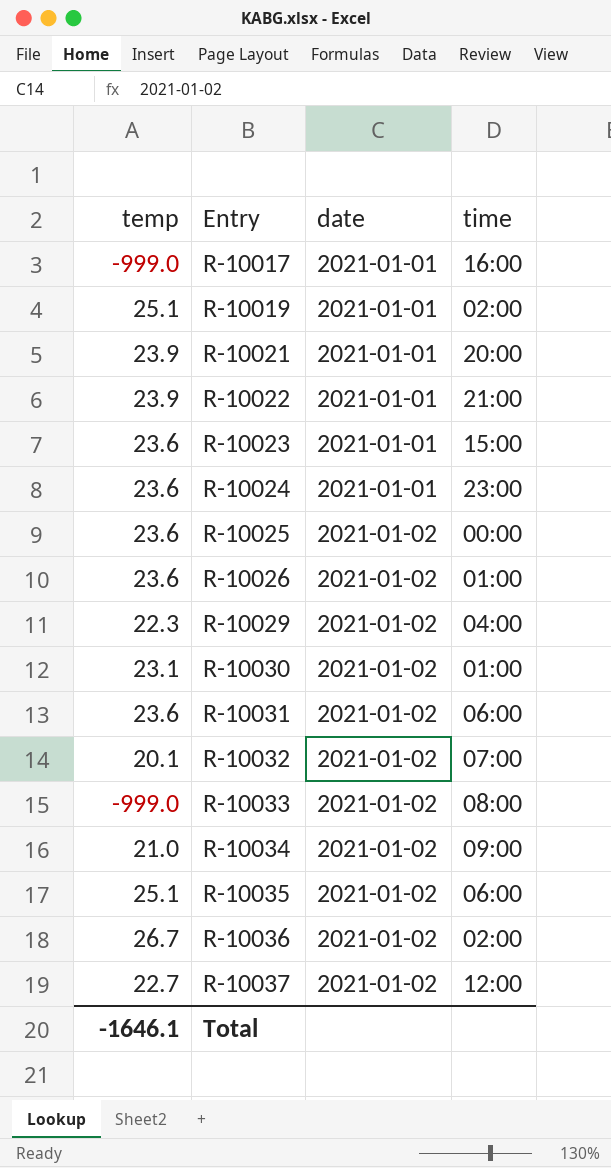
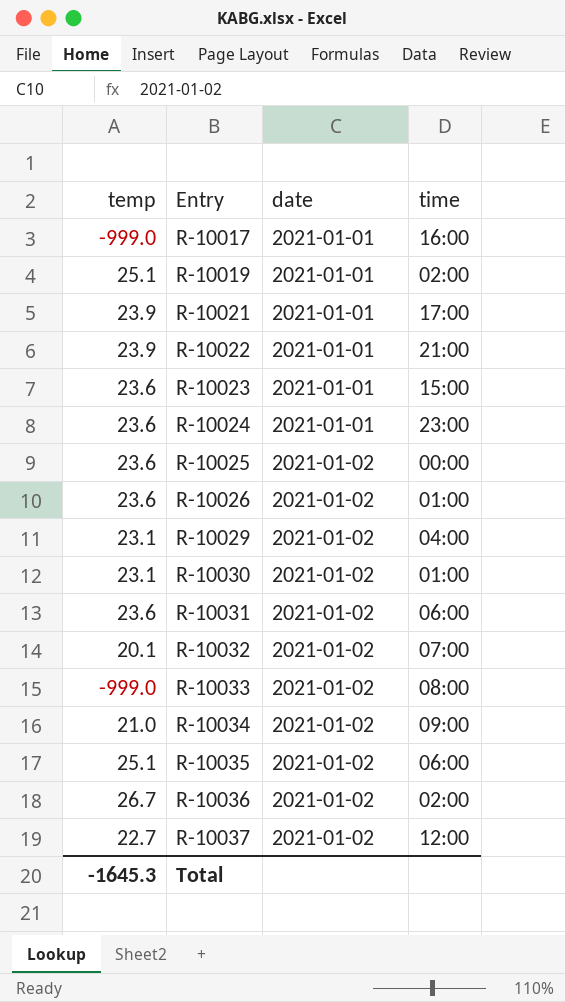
R-10021 | time: 20:00 -> 17:00
R-10029 | temp: 22.3 -> 23.1
Total | temp: -1646.1 -> -1645.3

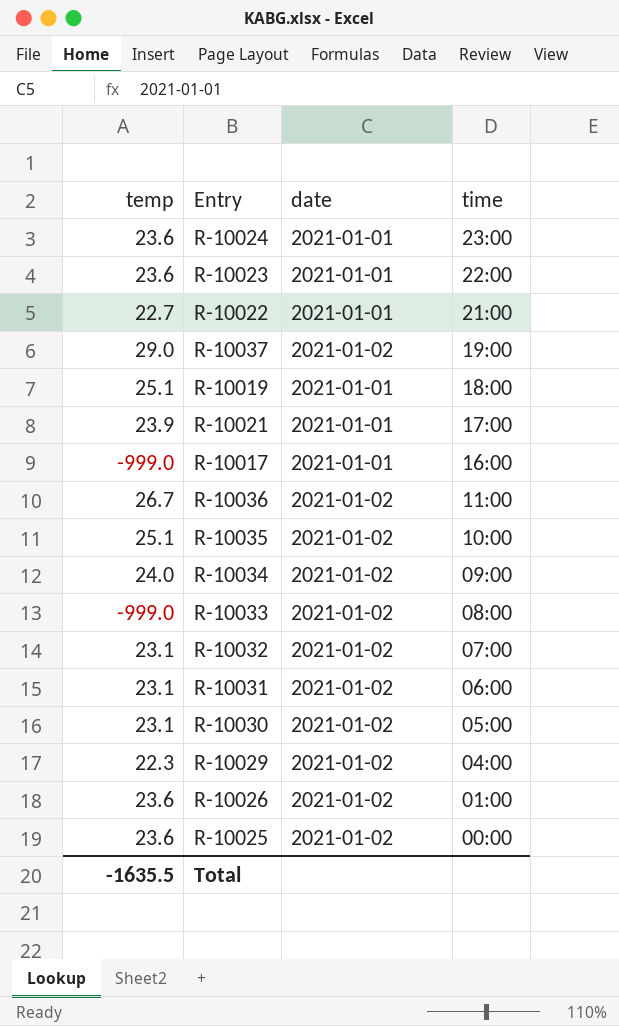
row order: Entry ascending -> time descending
R-10023 | time: 15:00 -> 22:00
R-10022 | temp: 23.9 -> 22.7
R-10037 | temp: 22.7 -> 29.0
R-10037 | time: 12:00 -> 19:00
R-10019 | time: 02:00 -> 18:00
R-10036 | time: 02:00 -> 11:00
R-10035 | time: 06:00 -> 10:00
R-10034 | temp: 21.0 -> 24.0
R-10032 | temp: 20.1 -> 23.1
R-10031 | temp: 23.6 -> 23.1
R-10030 | time: 01:00 -> 05:00
R-10029 | temp: 23.1 -> 22.3
Total | temp: -1645.3 -> -1635.5

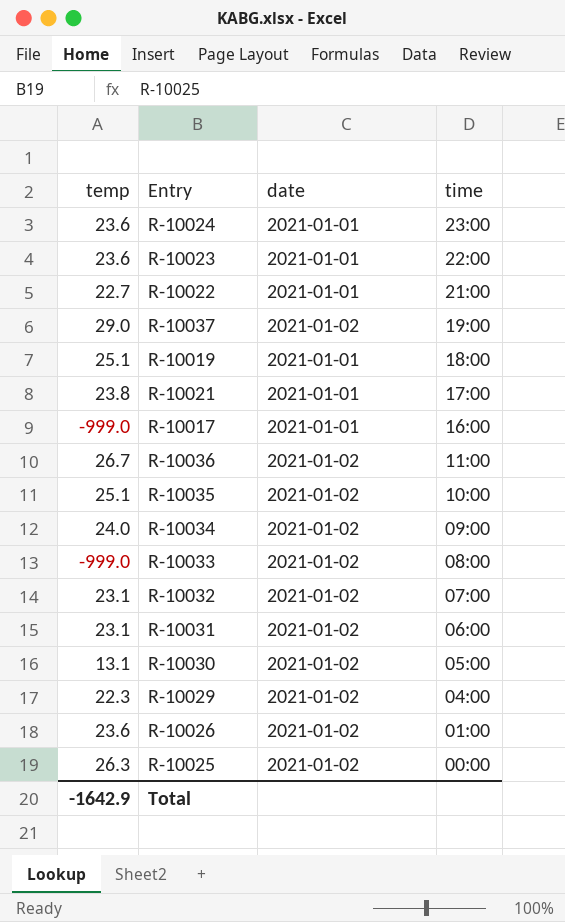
R-10021 | temp: 23.9 -> 23.8
R-10030 | temp: 23.1 -> 13.1
R-10025 | temp: 23.6 -> 26.3
Total | temp: -1635.5 -> -1642.9

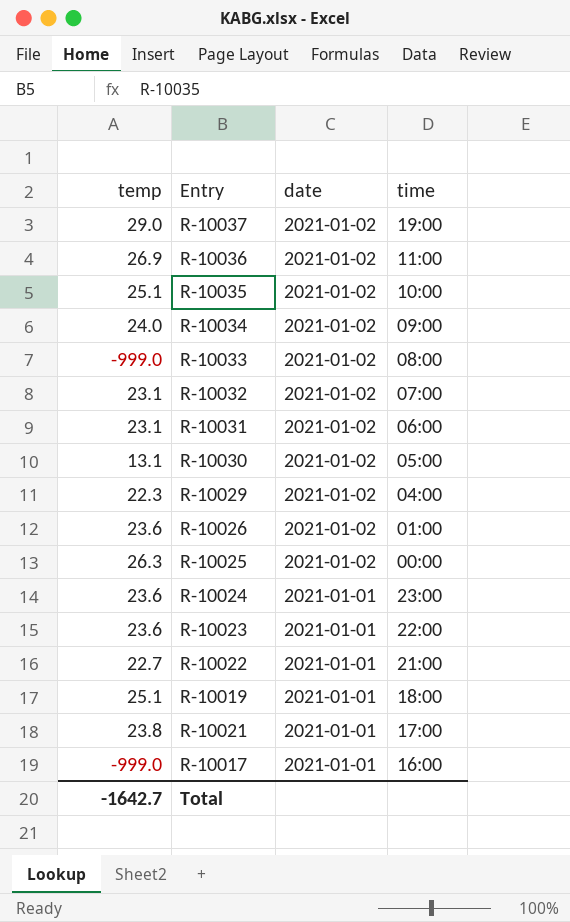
row order: time descending -> date descending
R-10036 | temp: 26.7 -> 26.9
Total | temp: -1642.9 -> -1642.7

